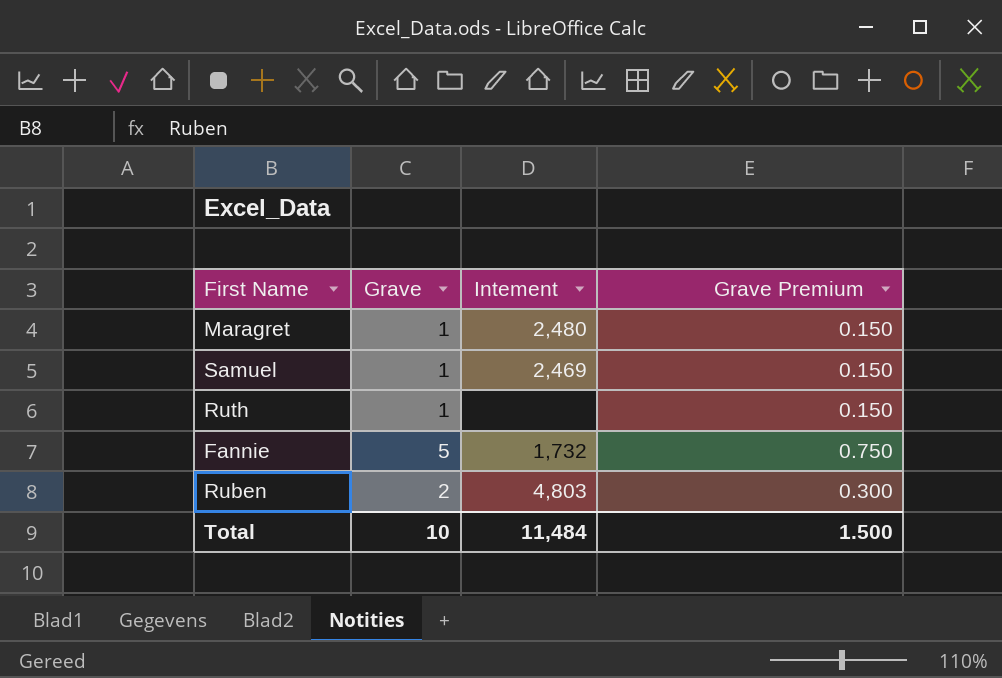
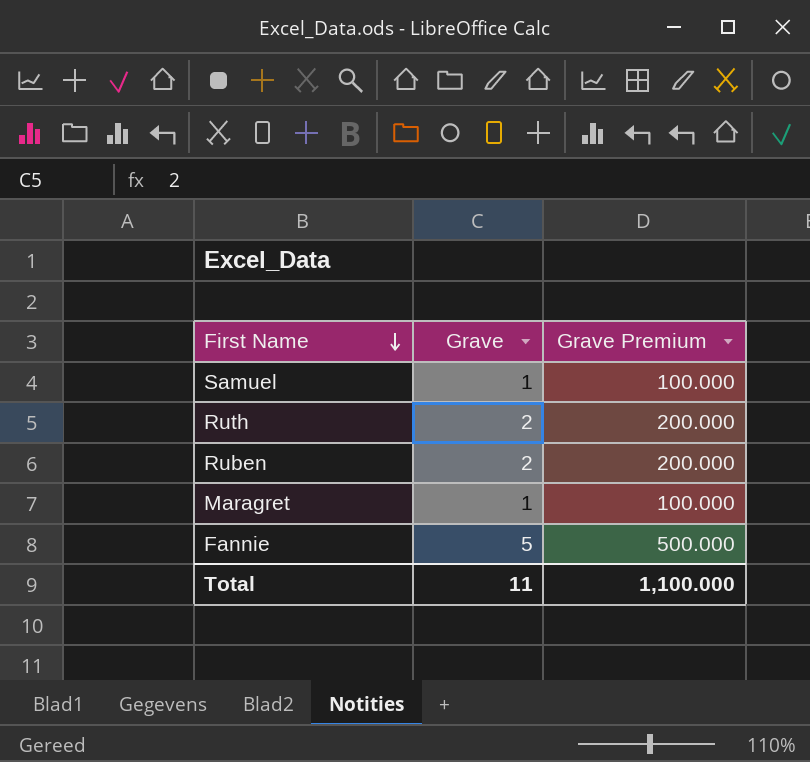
row order: none -> First Name descending
column Intement | position: 3 -> none
column Grave Premium | formula: [Grave] * 0.15 -> [Grave] * 100
Ruth | Grave: 1 -> 2
Total | Grave: 10 -> 11
Total | Grave Premium: 1.500 -> 1,100.000

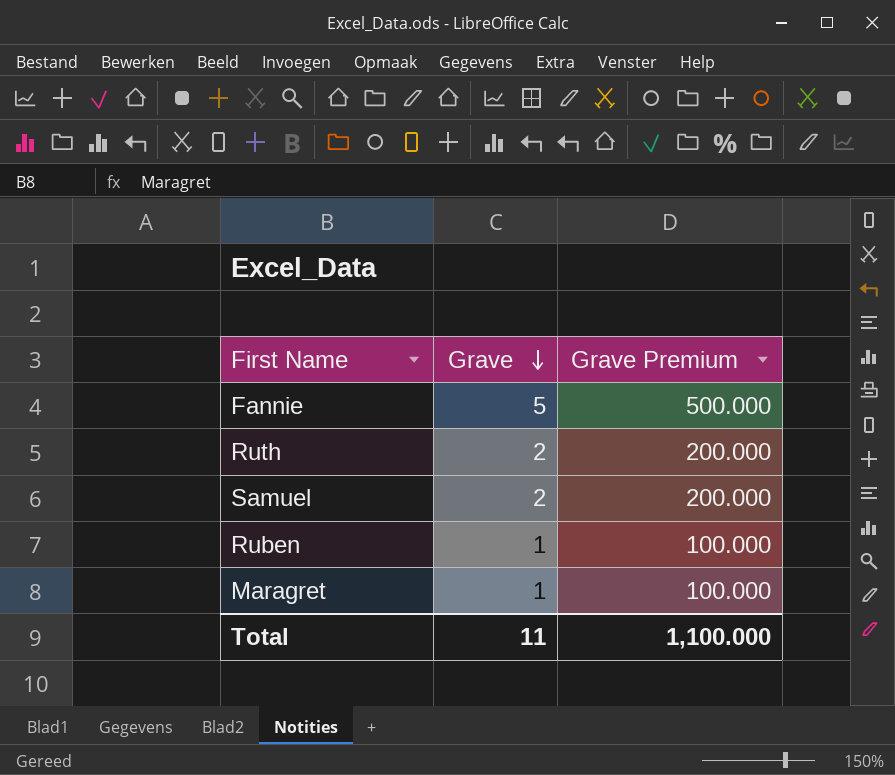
row order: First Name descending -> Grave descending
Samuel | Grave: 1 -> 2
Samuel | Grave Premium: 100.000 -> 200.000
Ruben | Grave: 2 -> 1
Ruben | Grave Premium: 200.000 -> 100.000

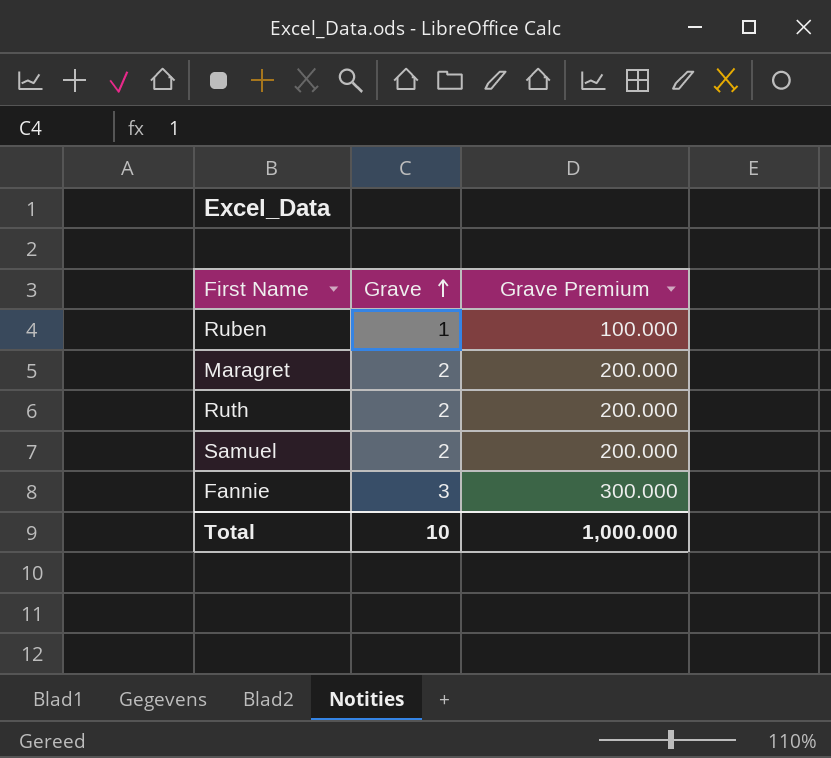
row order: Grave descending -> Grave ascending
Maragret | Grave: 1 -> 2
Maragret | Grave Premium: 100.000 -> 200.000
Fannie | Grave: 5 -> 3
Fannie | Grave Premium: 500.000 -> 300.000
Total | Grave: 11 -> 10
Total | Grave Premium: 1,100.000 -> 1,000.000

